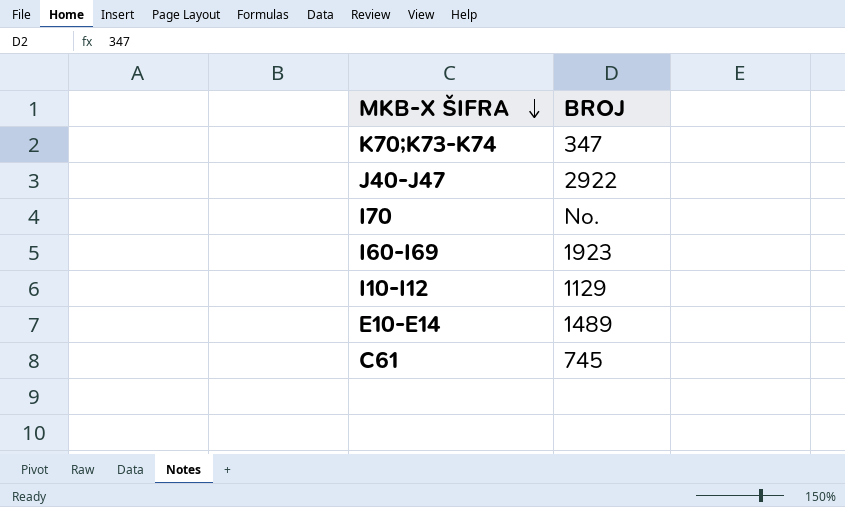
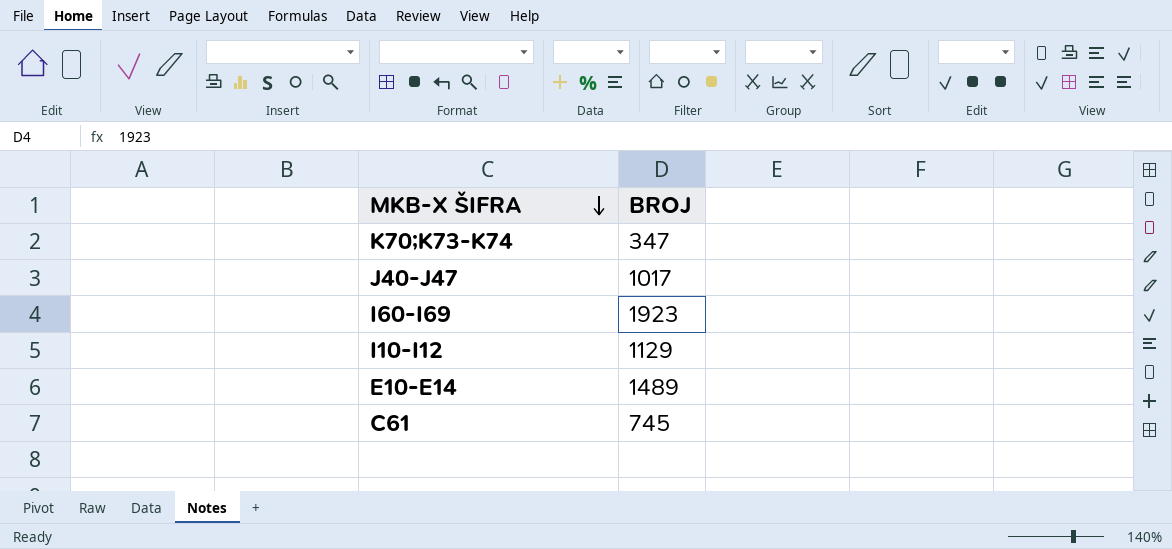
row I70: No. -> none
J40-J47 | BROJ: 2922 -> 1017

